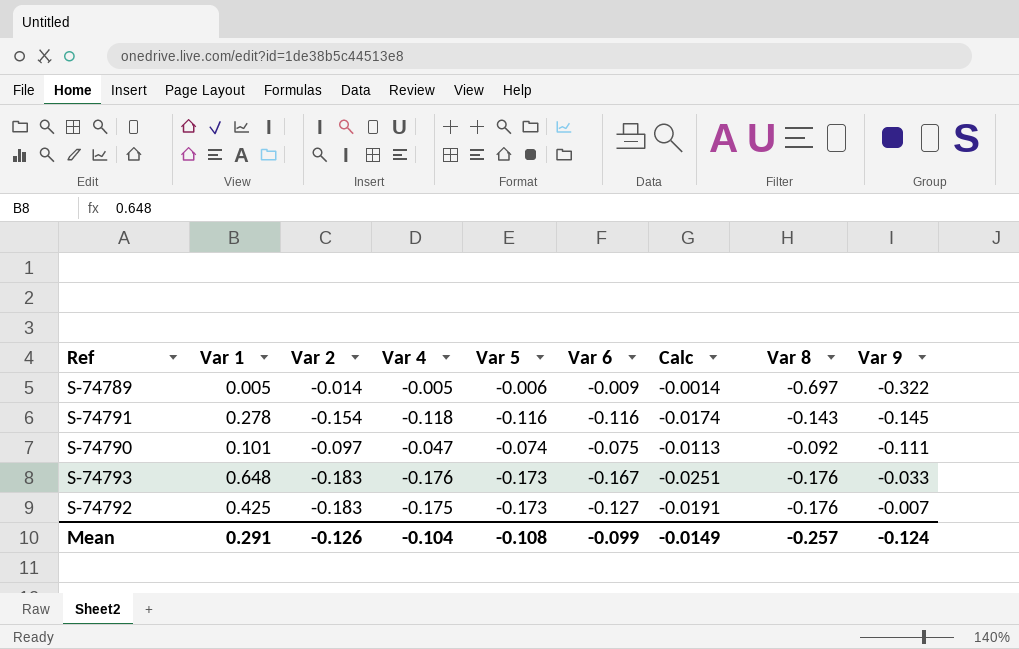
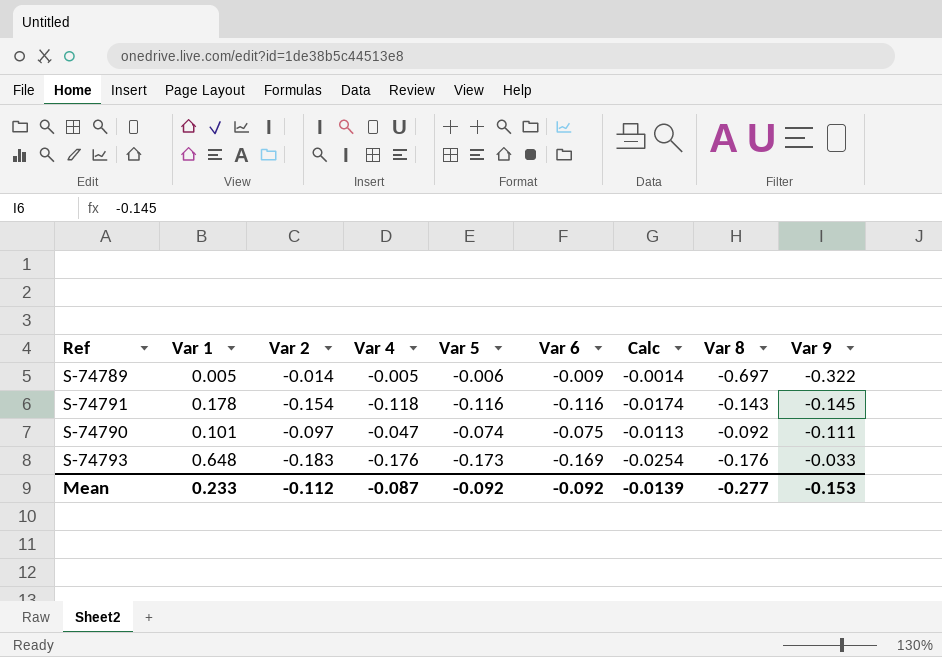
row S-74792: 0.425 | -0.183 | -0.175 | -0.173 | -0.127 | -0.0191 | -0.176 | -0.007 -> none
S-74791 | Var 1: 0.278 -> 0.178
S-74793 | Var 6: -0.167 -> -0.169
S-74793 | Calc: -0.0251 -> -0.0254
Mean | Var 1: 0.291 -> 0.233
Mean | Var 2: -0.126 -> -0.112
Mean | Var 4: -0.104 -> -0.087
Mean | Var 5: -0.108 -> -0.092
Mean | Var 6: -0.099 -> -0.092
Mean | Calc: -0.0149 -> -0.0139
Mean | Var 8: -0.257 -> -0.277
Mean | Var 9: -0.124 -> -0.153

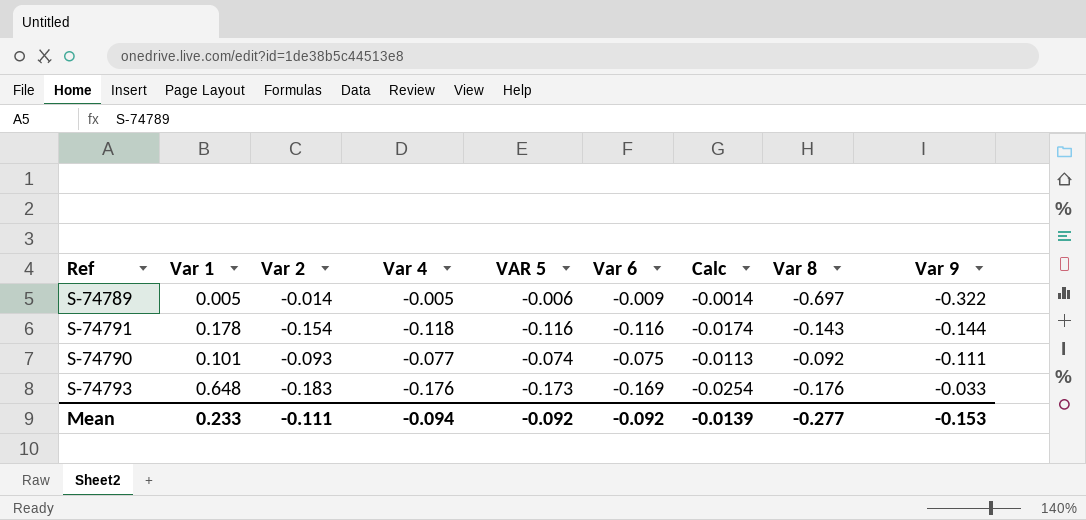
column name: Var 5 -> VAR 5
S-74791 | Var 9: -0.145 -> -0.144
S-74790 | Var 2: -0.097 -> -0.093
S-74790 | Var 4: -0.047 -> -0.077
Mean | Var 2: -0.112 -> -0.111
Mean | Var 4: -0.087 -> -0.094

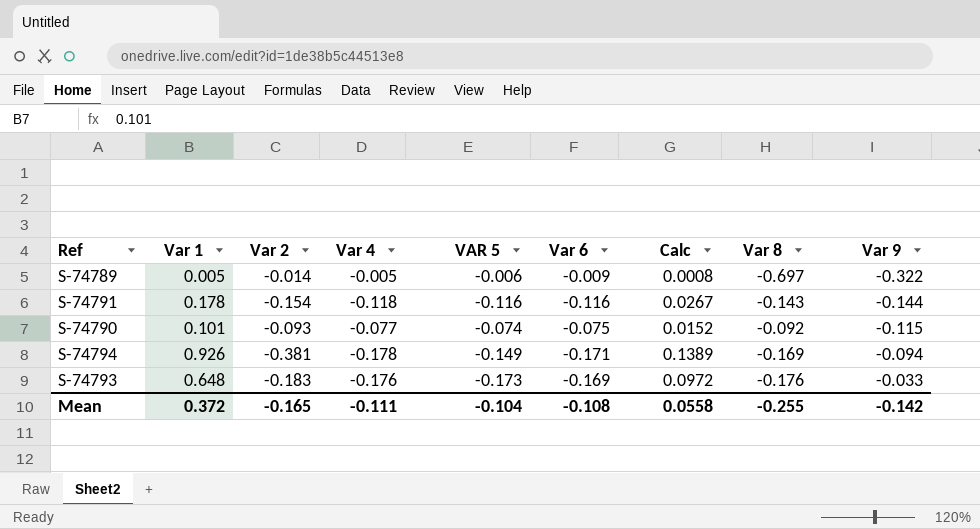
column Calc | formula: [Var 6] * 0.15 -> [Var 1] * 0.15
S-74790 | Var 9: -0.111 -> -0.115
row S-74794: none -> 0.926 | -0.381 | -0.178 | -0.149 | -0.171 | 0.1389 | -0.169 | -0.094
Mean | Var 1: 0.233 -> 0.372
Mean | Var 2: -0.111 -> -0.165
Mean | Var 4: -0.094 -> -0.111
Mean | VAR 5: -0.092 -> -0.104
Mean | Var 6: -0.092 -> -0.108
Mean | Calc: -0.0139 -> 0.0558
Mean | Var 8: -0.277 -> -0.255
Mean | Var 9: -0.153 -> -0.142

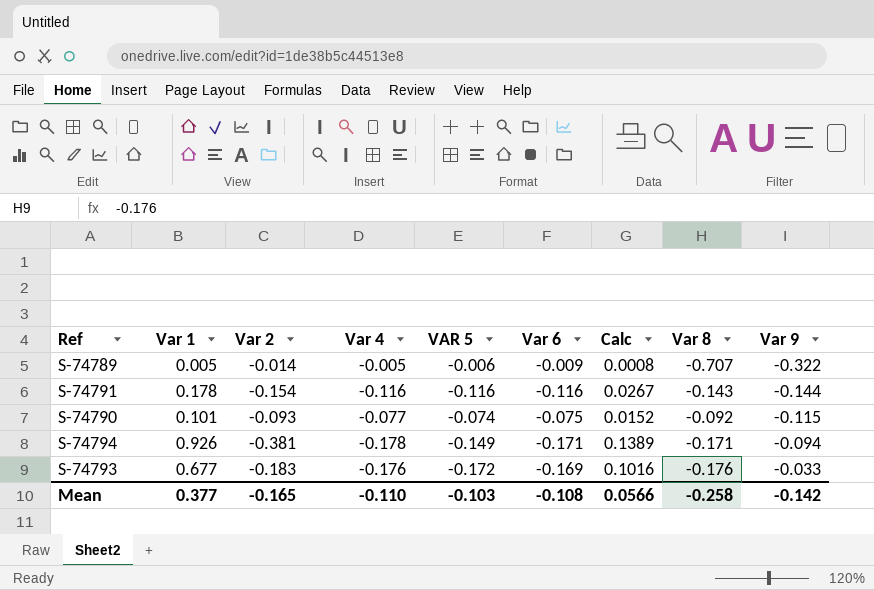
S-74789 | Var 8: -0.697 -> -0.707
S-74791 | Var 4: -0.118 -> -0.116
S-74794 | Var 8: -0.169 -> -0.171
S-74793 | Var 1: 0.648 -> 0.677
S-74793 | VAR 5: -0.173 -> -0.172
S-74793 | Calc: 0.0972 -> 0.1016
Mean | Var 1: 0.372 -> 0.377
Mean | Var 4: -0.111 -> -0.110
Mean | VAR 5: -0.104 -> -0.103
Mean | Calc: 0.0558 -> 0.0566
Mean | Var 8: -0.255 -> -0.258

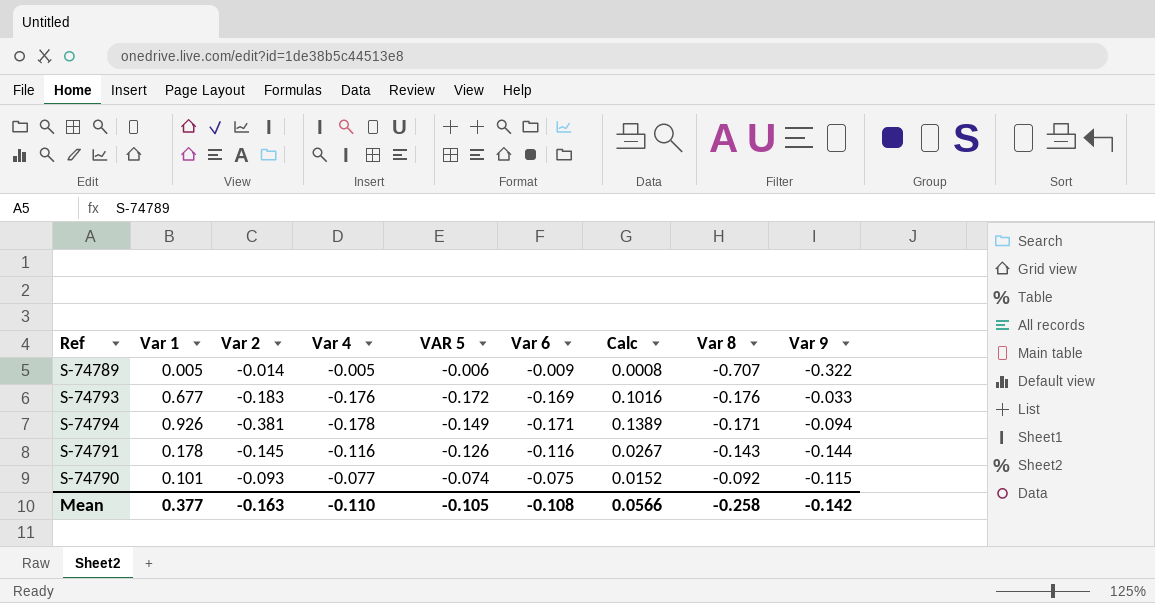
row order: Var 9 ascending -> Var 8 ascending
S-74791 | Var 2: -0.154 -> -0.145
S-74791 | VAR 5: -0.116 -> -0.126
Mean | Var 2: -0.165 -> -0.163
Mean | VAR 5: -0.103 -> -0.105

